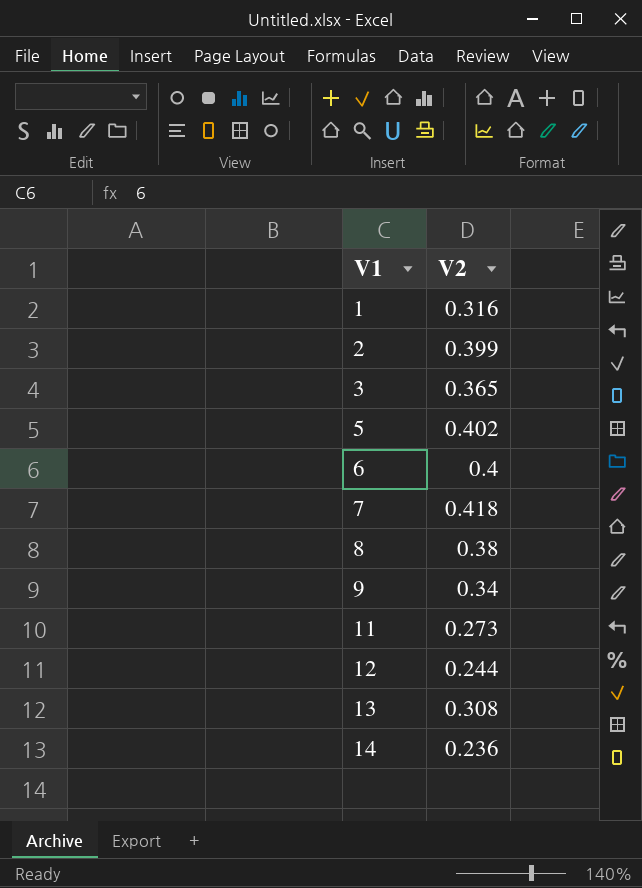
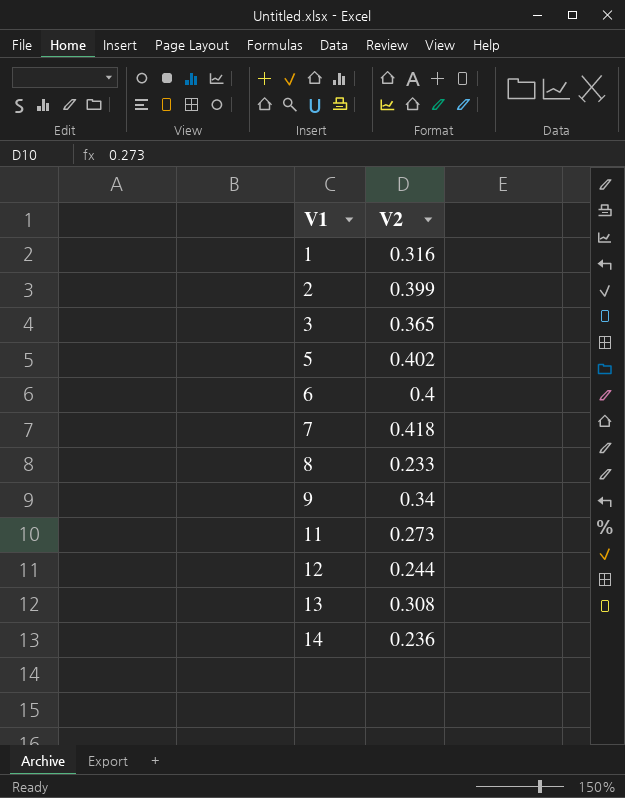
8 | V2: 0.38 -> 0.233

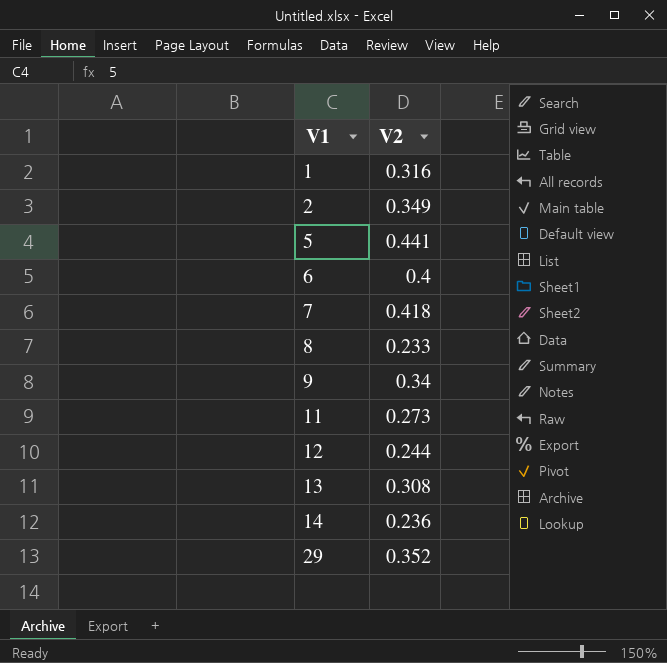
row 3: 0.365 -> none
2 | V2: 0.399 -> 0.349
5 | V2: 0.402 -> 0.441
row 29: none -> 0.352

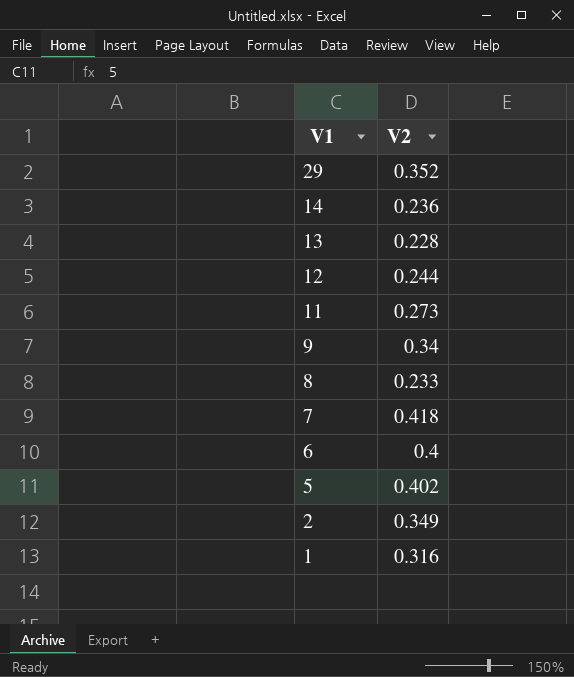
row order: V1 ascending -> V1 descending
13 | V2: 0.308 -> 0.228
5 | V2: 0.441 -> 0.402

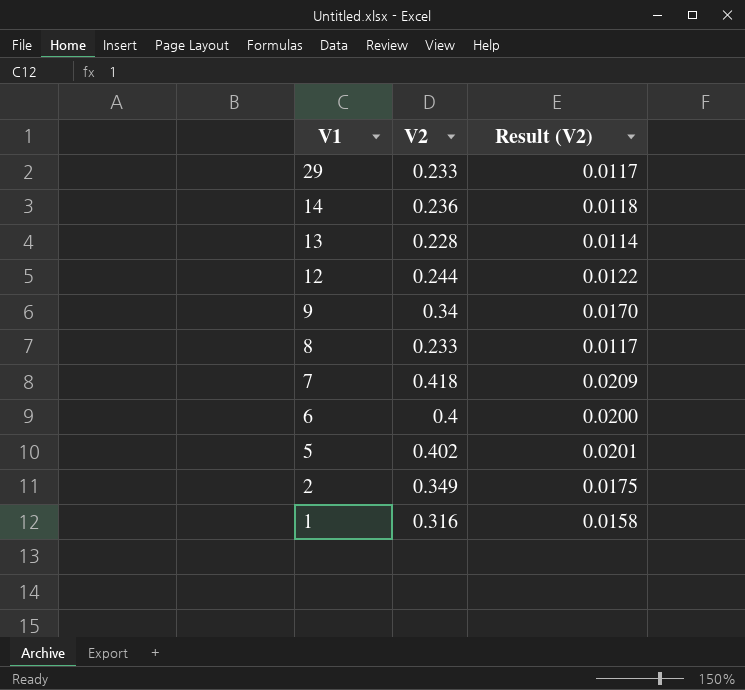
column Result (V2) | formula: none -> [V2] * 0.05
row 11: 0.273 -> none
29 | V2: 0.352 -> 0.233

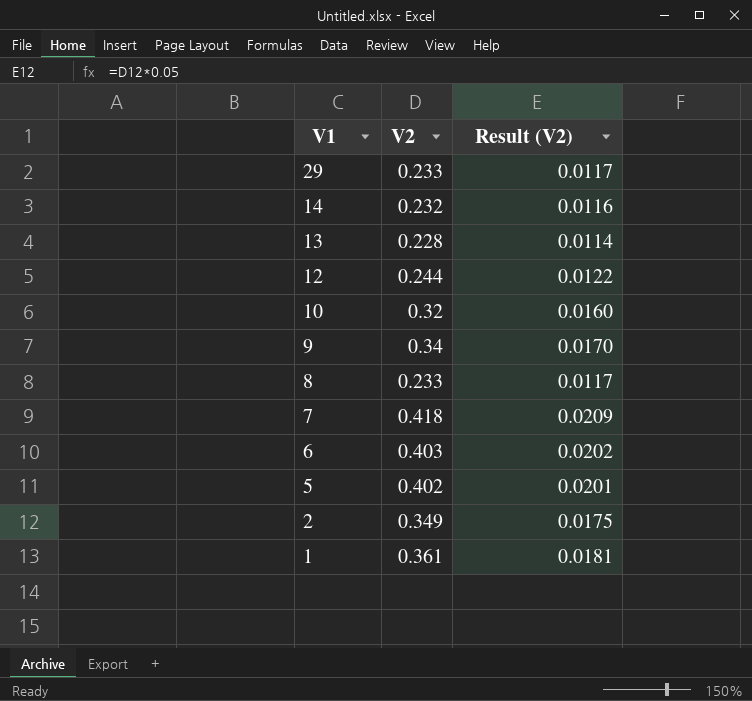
14 | V2: 0.236 -> 0.232
14 | Result (V2): 0.0118 -> 0.0116
row 10: none -> 0.32 | 0.0160
6 | V2: 0.4 -> 0.403
6 | Result (V2): 0.0200 -> 0.0202
1 | V2: 0.316 -> 0.361
1 | Result (V2): 0.0158 -> 0.0181

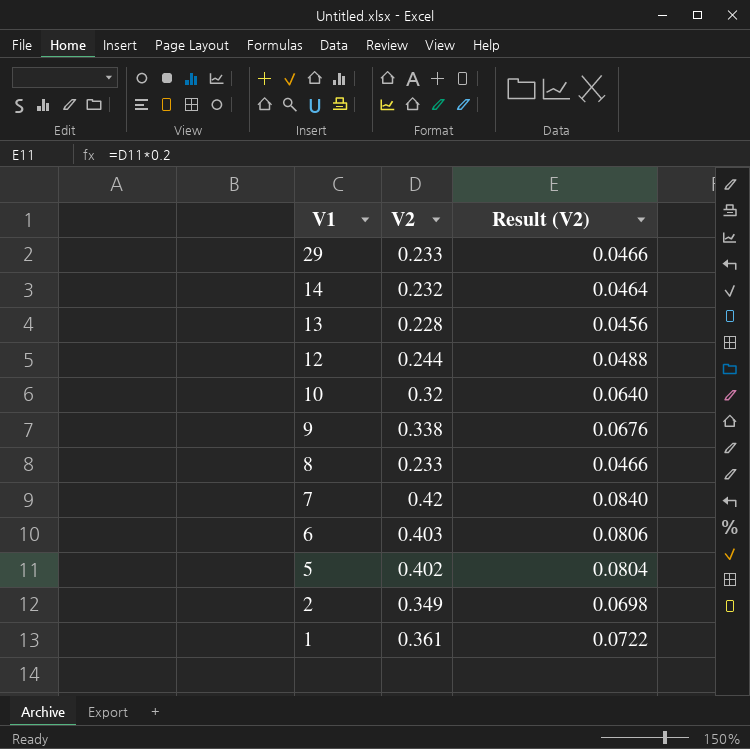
column Result (V2) | formula: [V2] * 0.05 -> [V2] * 0.2
9 | V2: 0.34 -> 0.338
7 | V2: 0.418 -> 0.42

